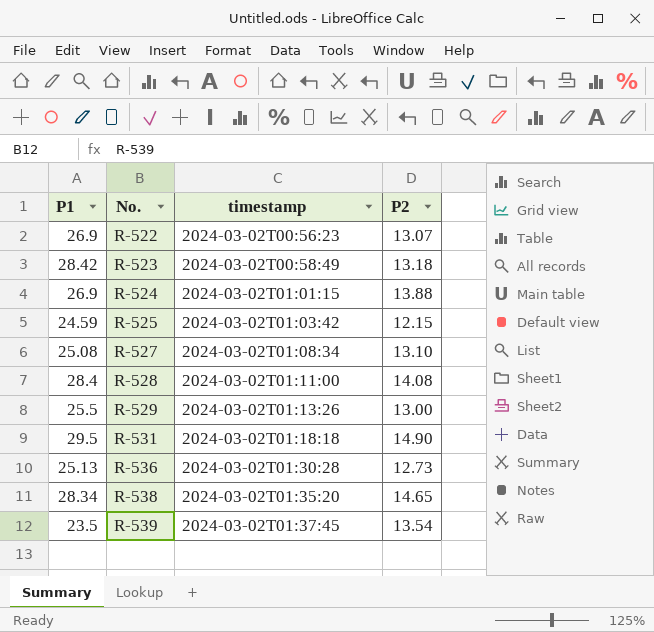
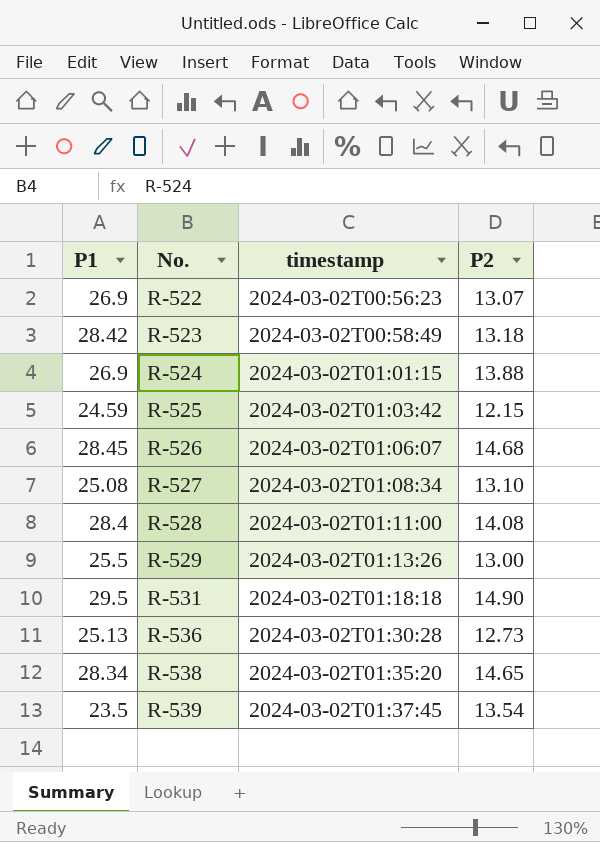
row R-526: none -> 28.45 | 2024-03-02T01:06:07 | 14.68

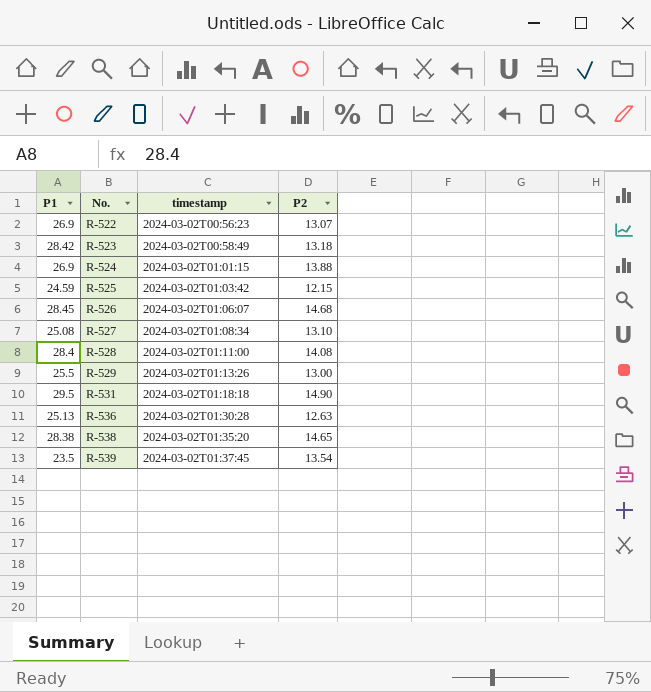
R-536 | P2: 12.73 -> 12.63
R-538 | P1: 28.34 -> 28.38

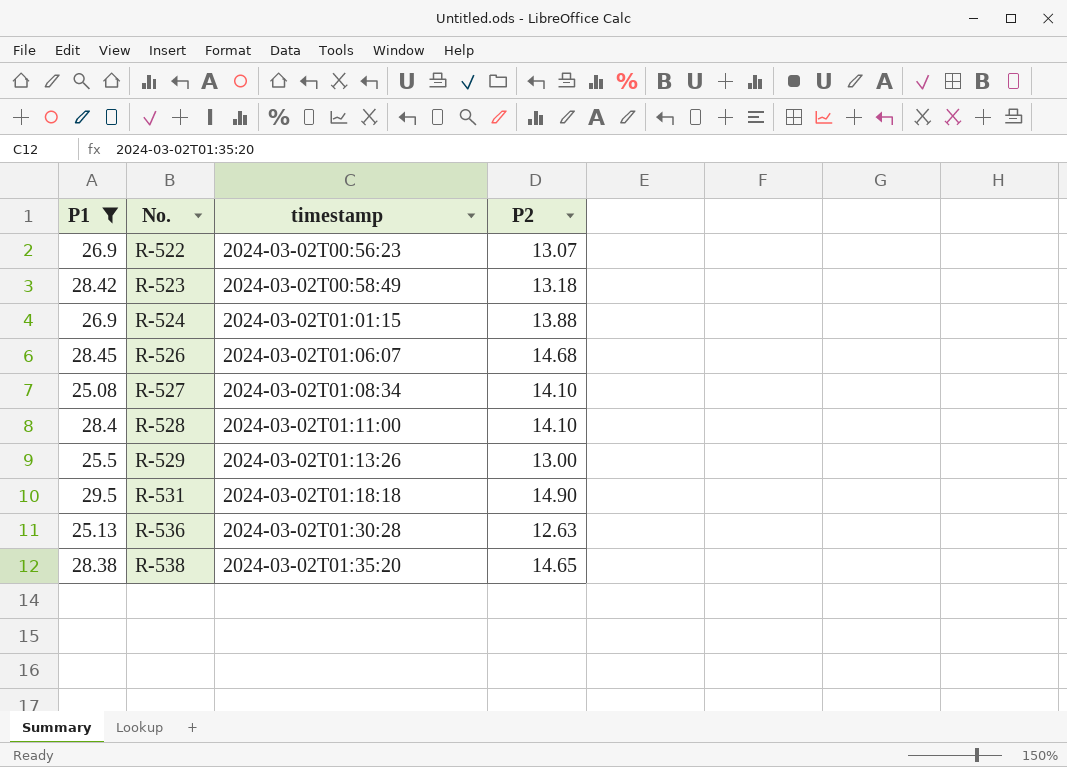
filter: none -> P1 >= 25.08
R-527 | P2: 13.10 -> 14.10
R-528 | P2: 14.08 -> 14.10

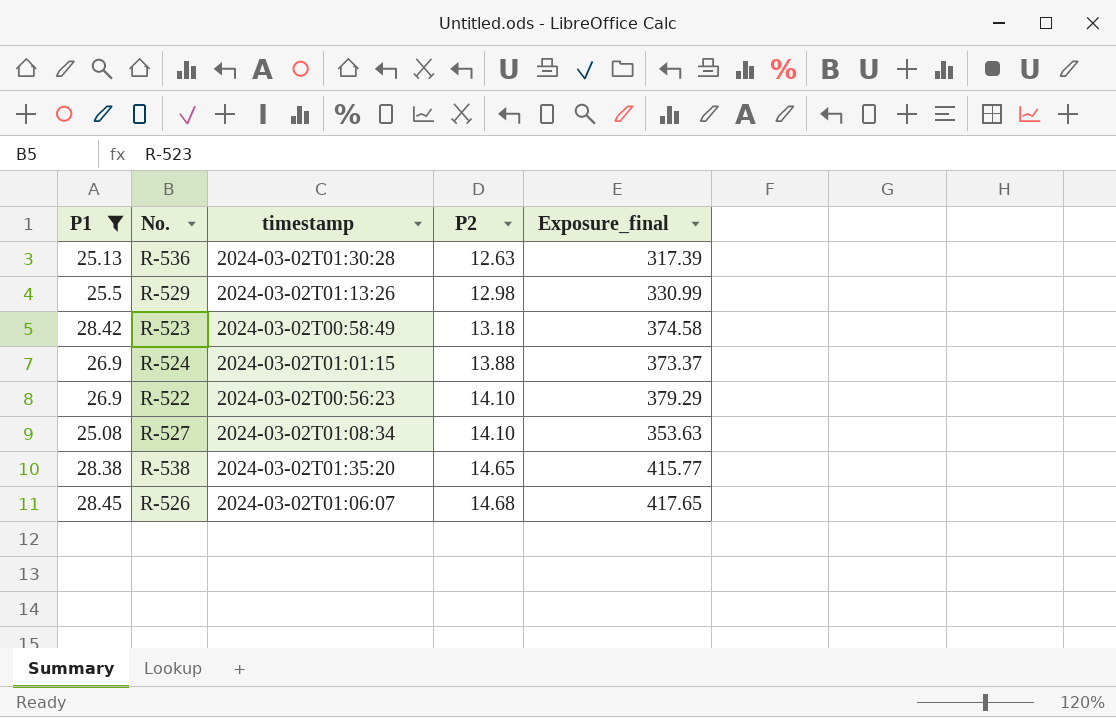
row order: No. ascending -> P2 ascending
column Exposure_final | formula: none -> [P1] * [P2]
row R-528: 28.4 | 2024-03-02T01:11:00 | 14.10 -> none
row R-531: 29.5 | 2024-03-02T01:18:18 | 14.90 -> none
R-529 | P2: 13.00 -> 12.98
R-522 | P2: 13.07 -> 14.10

